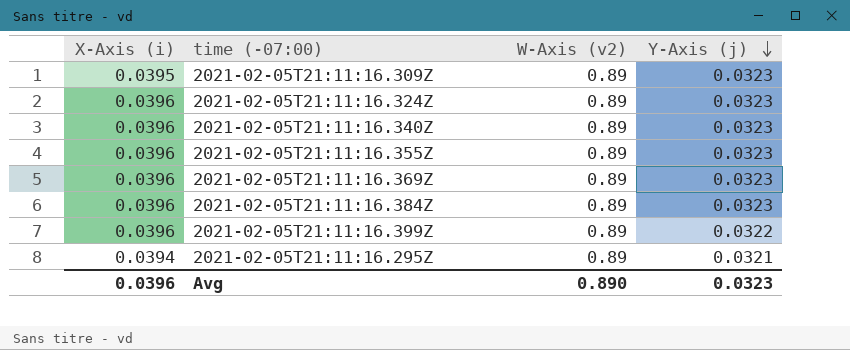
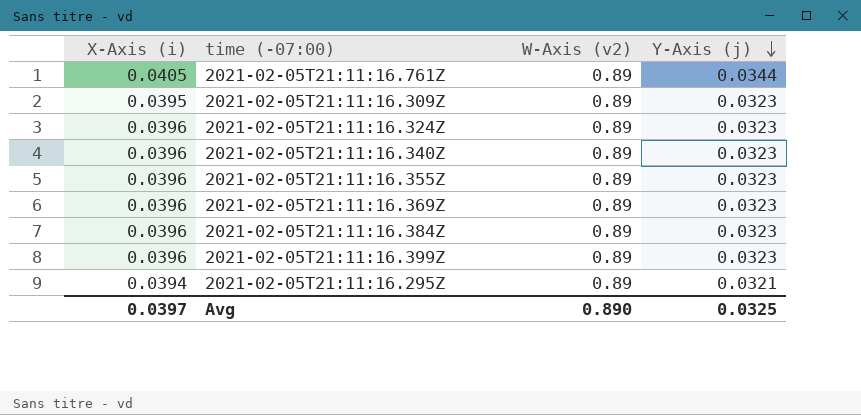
row 2021-02-05T21:11:16.761Z: none -> 0.0405 | 0.89 | 0.0344
2021-02-05T21:11:16.399Z | Y-Axis (j): 0.0322 -> 0.0323
Avg | X-Axis (i): 0.0396 -> 0.0397
Avg | Y-Axis (j): 0.0323 -> 0.0325

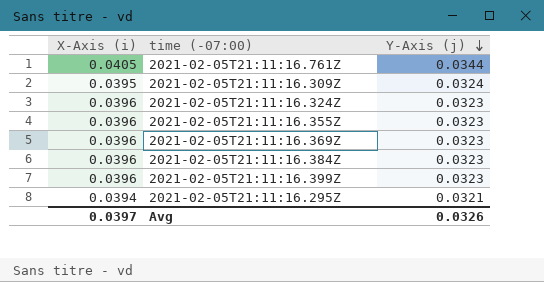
column W-Axis (v2) | position: 3 -> none
row 2021-02-05T21:11:16.340Z: 0.0396 | 0.89 | 0.0323 -> none
2021-02-05T21:11:16.309Z | Y-Axis (j): 0.0323 -> 0.0324
Avg | Y-Axis (j): 0.0325 -> 0.0326

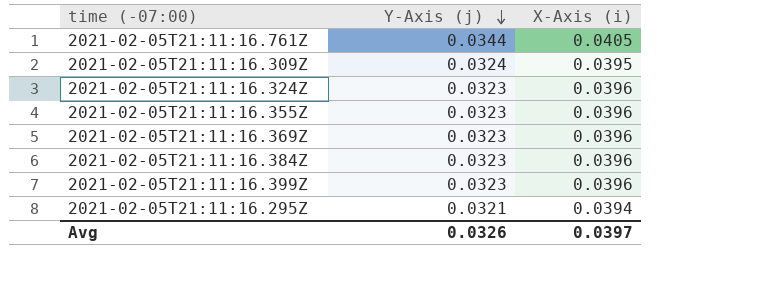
column X-Axis (i) | position: 1 -> 3

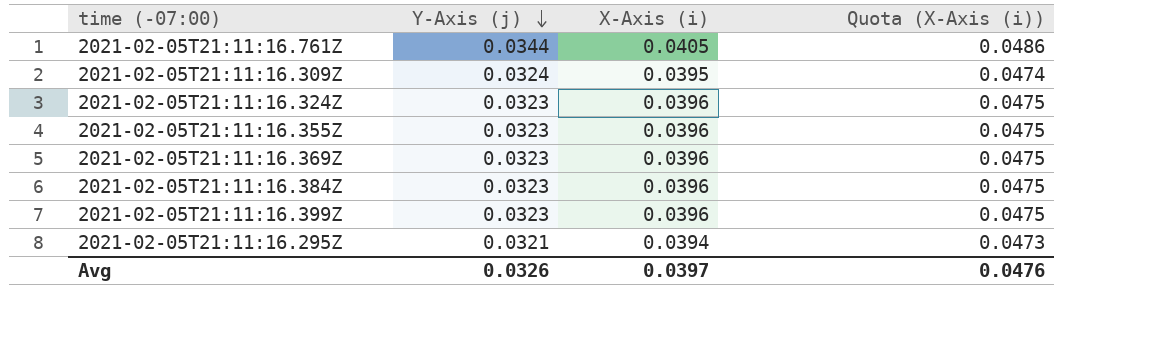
column Quota (X-Axis (i)) | formula: none -> [X-Axis (i)] * 1.2

